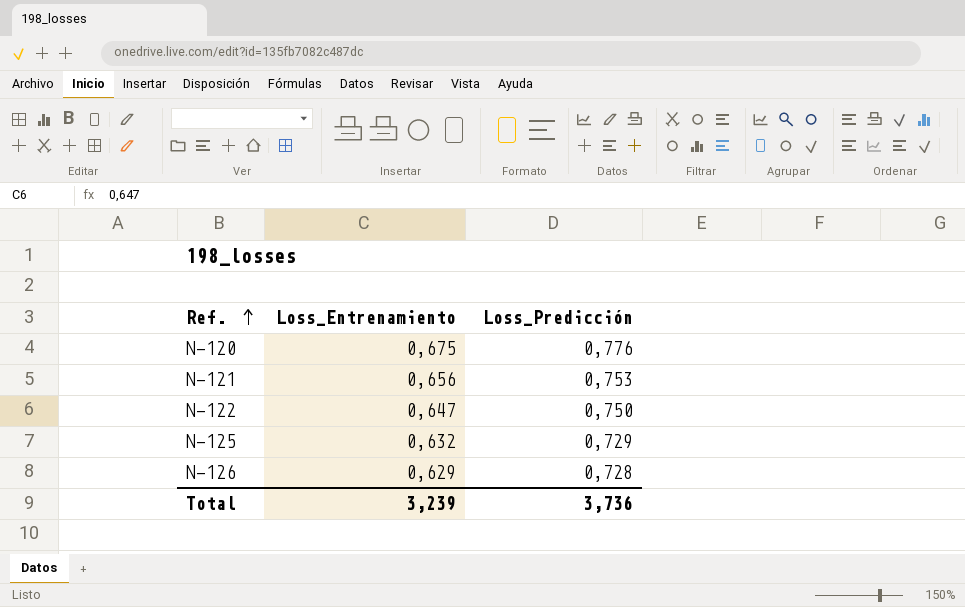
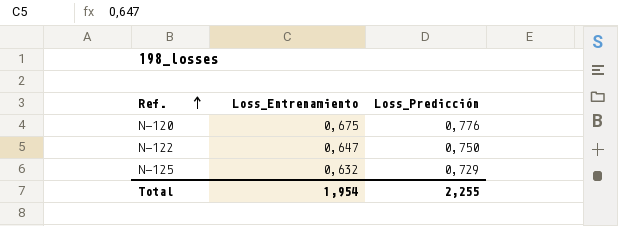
row N-121: 0,656 | 0,753 -> none
row N-126: 0,629 | 0,728 -> none
Total | Loss_Entrenamiento: 3,239 -> 1,954
Total | Loss_Predicción: 3,736 -> 2,255

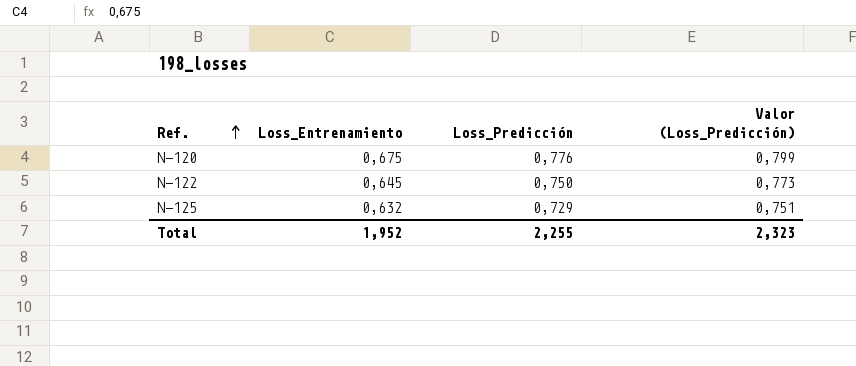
column Valor (Loss_Predicción) | formula: none -> [Loss_Predicción] * 1,03
N-122 | Loss_Entrenamiento: 0,647 -> 0,645
Total | Loss_Entrenamiento: 1,954 -> 1,952

